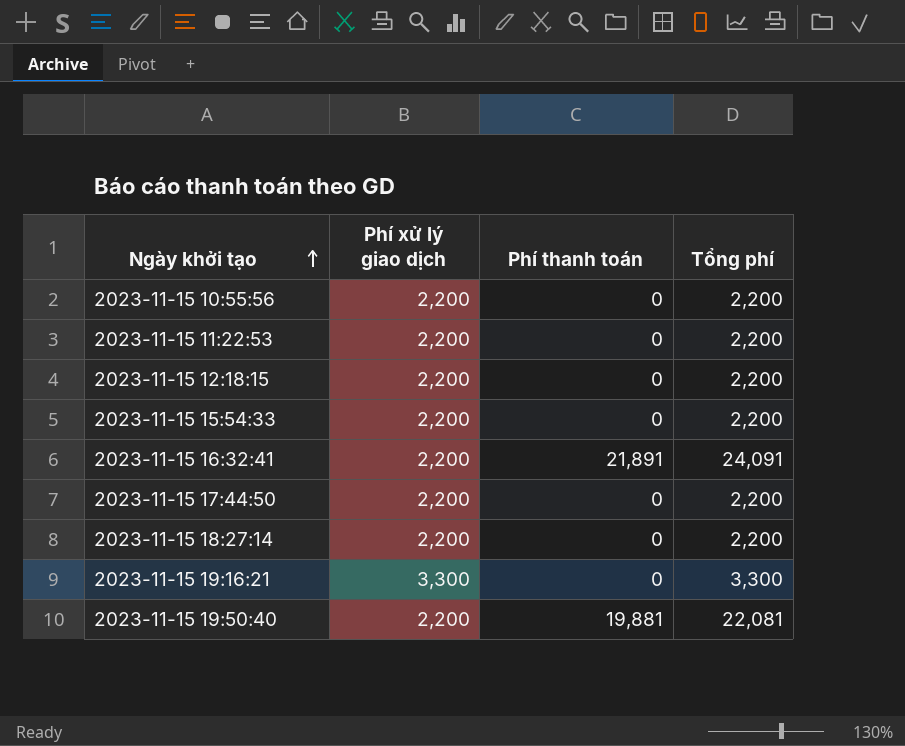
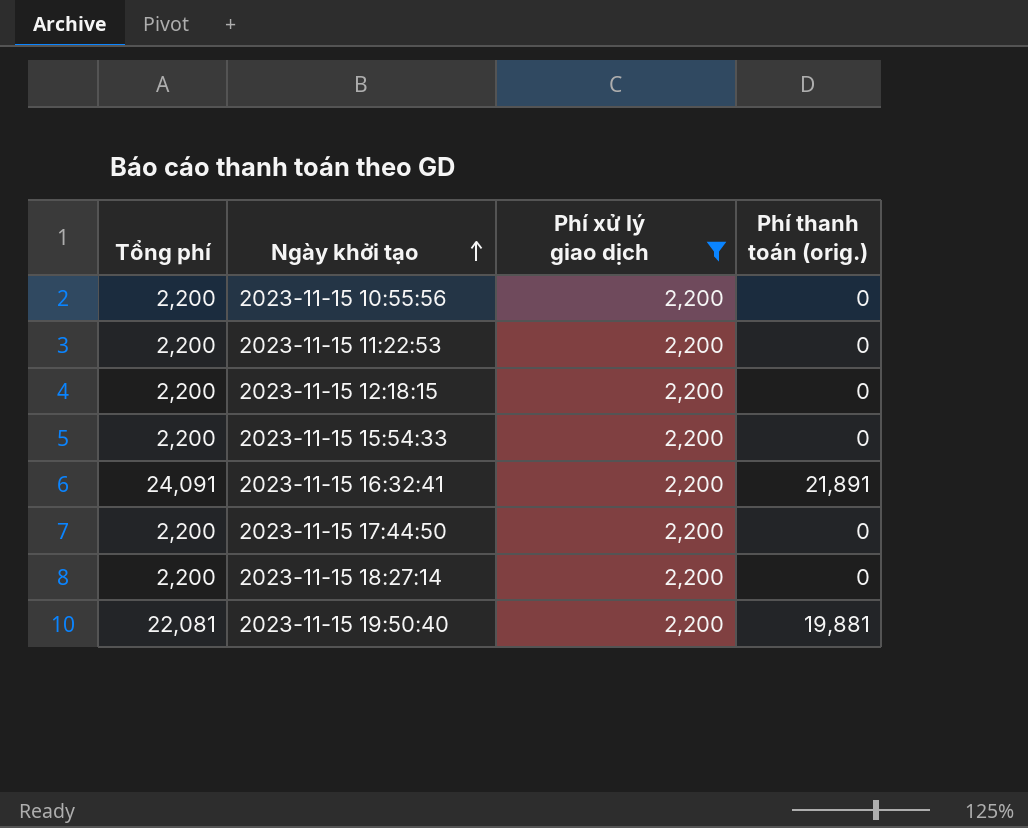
filter: none -> Phí xử lý giao dịch = 2,200
column Tổng phí | position: 4 -> 1
column name: Phí thanh toán -> Phí thanh toán (orig.)

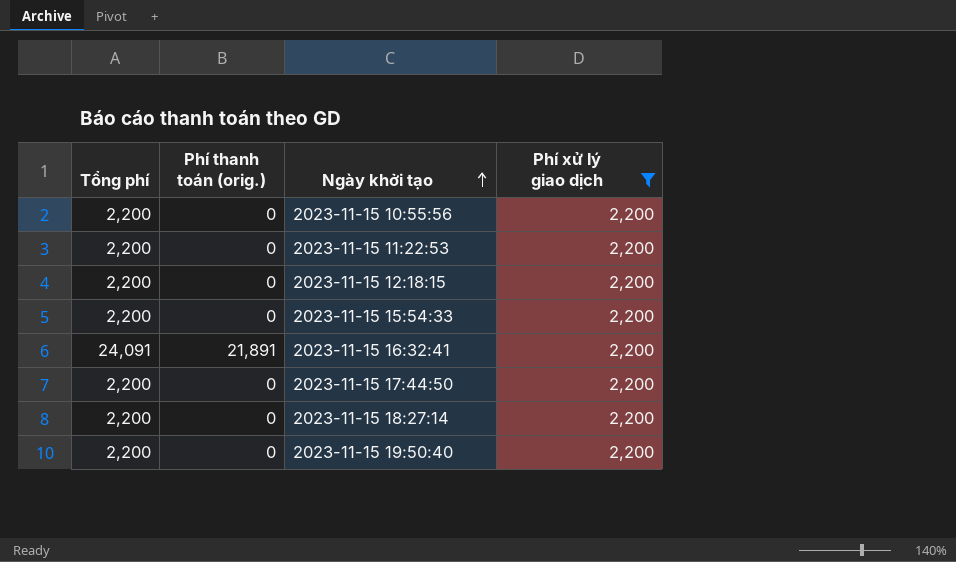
column Phí thanh toán (orig.) | position: 4 -> 2
2023-11-15 19:50:40 | Tổng phí: 22,081 -> 2,200
2023-11-15 19:50:40 | Phí thanh toán (orig.): 19,881 -> 0

